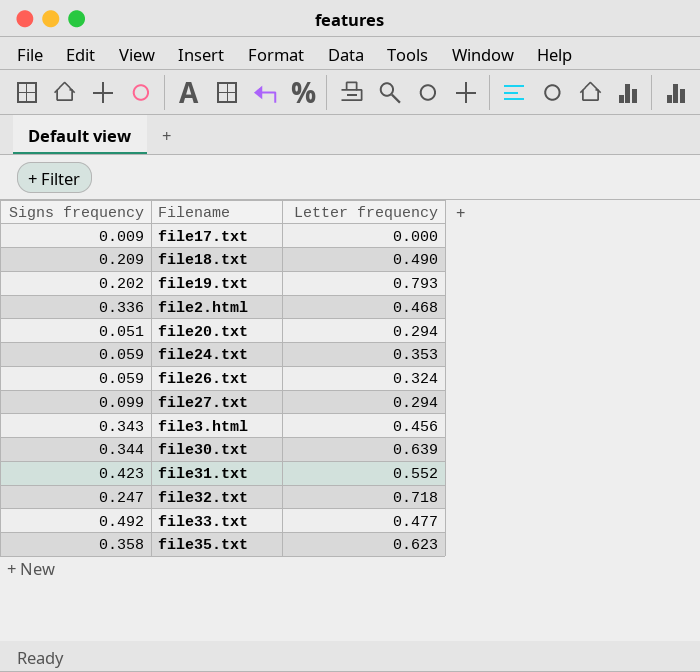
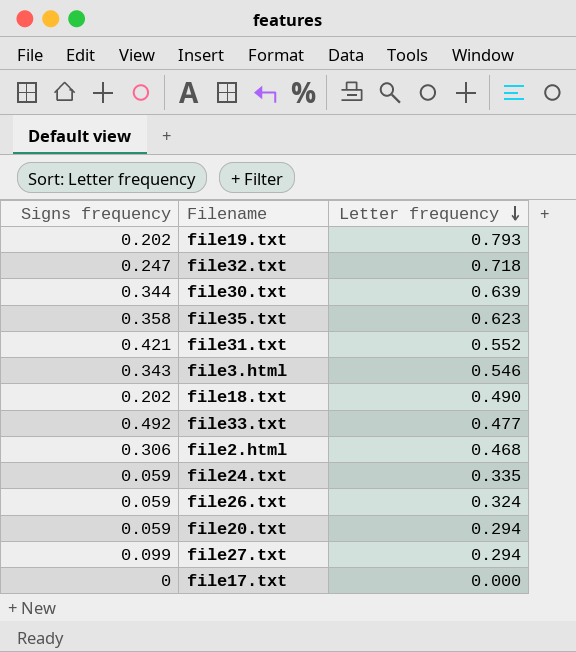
row order: none -> Letter frequency descending
file31.txt | Signs frequency: 0.423 -> 0.421
file3.html | Letter frequency: 0.456 -> 0.546
file18.txt | Signs frequency: 0.209 -> 0.202
file2.html | Signs frequency: 0.336 -> 0.306
file24.txt | Letter frequency: 0.353 -> 0.335
file20.txt | Signs frequency: 0.051 -> 0.059
file17.txt | Signs frequency: 0.009 -> 0

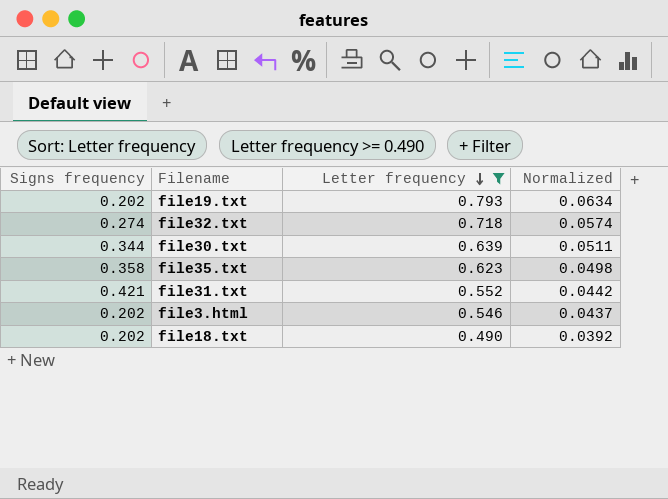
filter: none -> Letter frequency >= 0.490
column Normalized | formula: none -> [Letter frequency] * 0.08
file32.txt | Signs frequency: 0.247 -> 0.274
file3.html | Signs frequency: 0.343 -> 0.202

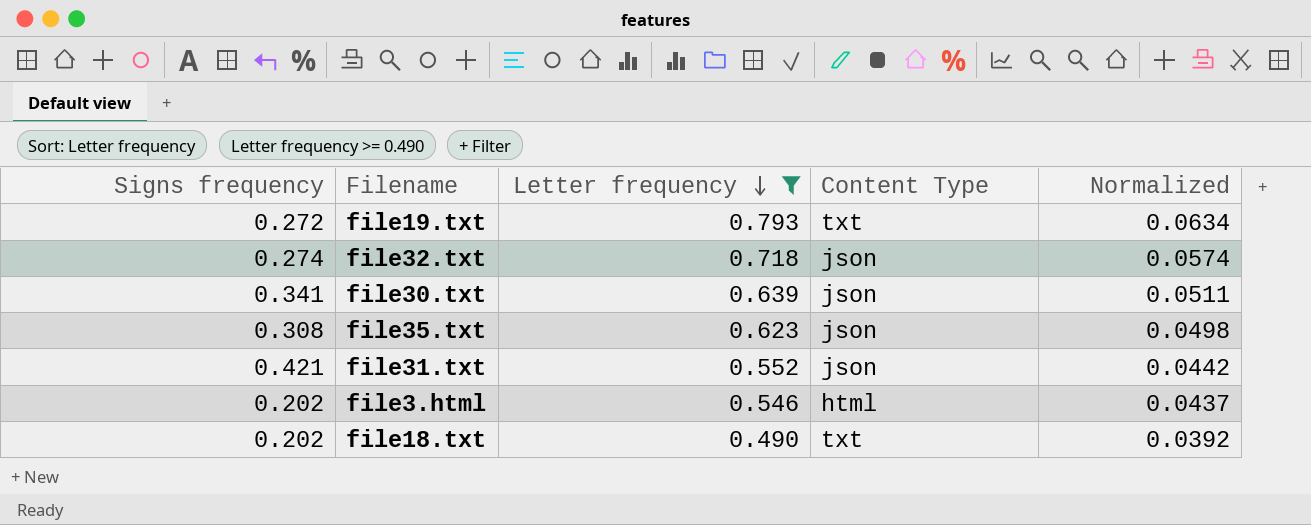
column Content Type | position: none -> 4
file19.txt | Signs frequency: 0.202 -> 0.272
file30.txt | Signs frequency: 0.344 -> 0.341
file35.txt | Signs frequency: 0.358 -> 0.308

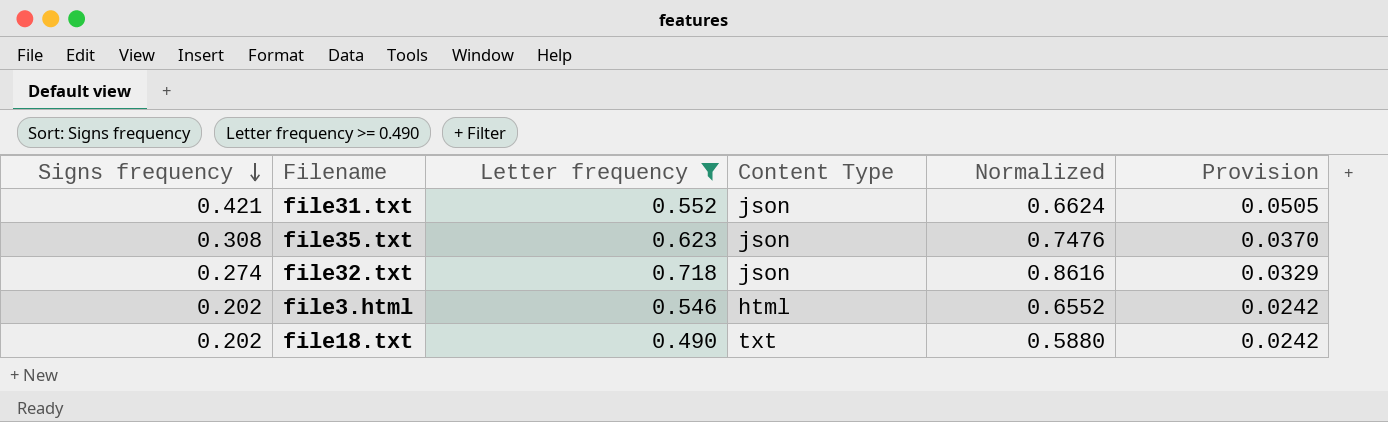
row order: Letter frequency descending -> Signs frequency descending
column Normalized | formula: [Letter frequency] * 0.08 -> [Letter frequency] * 1.2
column Provision | formula: none -> [Signs frequency] * 0.12
row file19.txt: 0.272 | 0.793 | txt | 0.0634 -> none
row file30.txt: 0.341 | 0.639 | json | 0.0511 -> none

